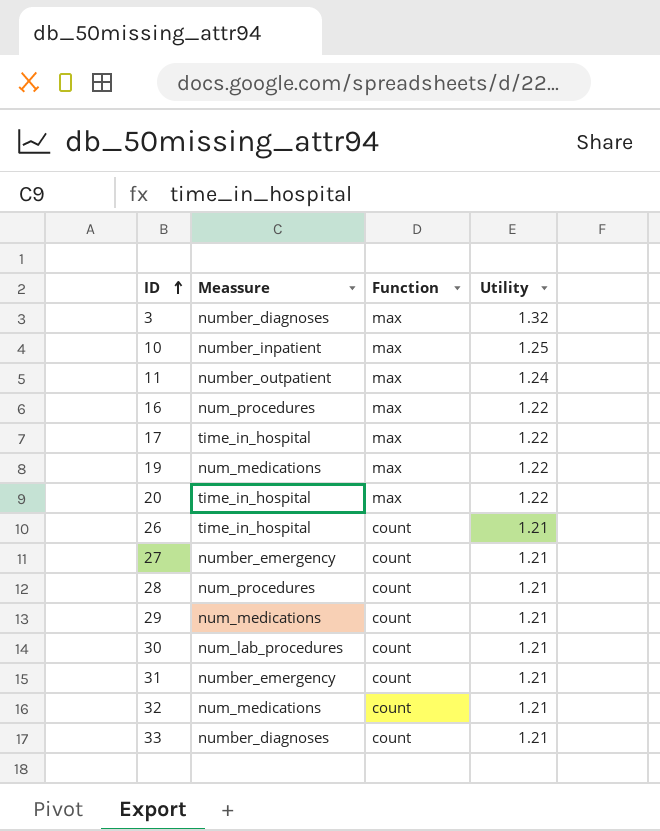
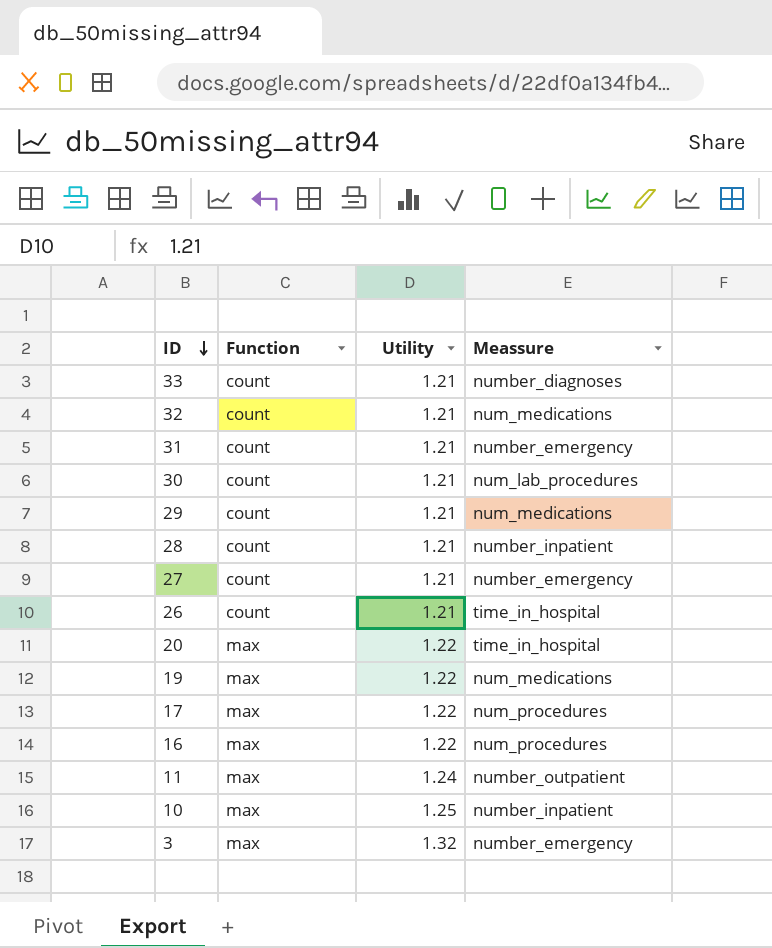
row order: ID ascending -> ID descending
column Meassure | position: 2 -> 4
28 | Meassure: num_procedures -> number_inpatient
17 | Meassure: time_in_hospital -> num_procedures
3 | Meassure: number_diagnoses -> number_emergency

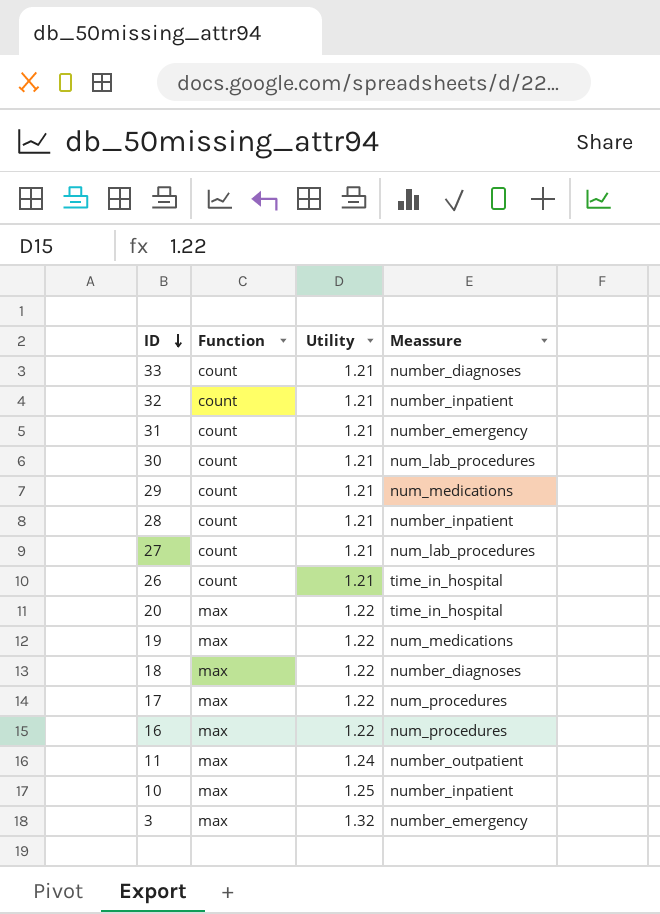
32 | Meassure: num_medications -> number_inpatient
27 | Meassure: number_emergency -> num_lab_procedures
row 18: none -> max | 1.22 | number_diagnoses

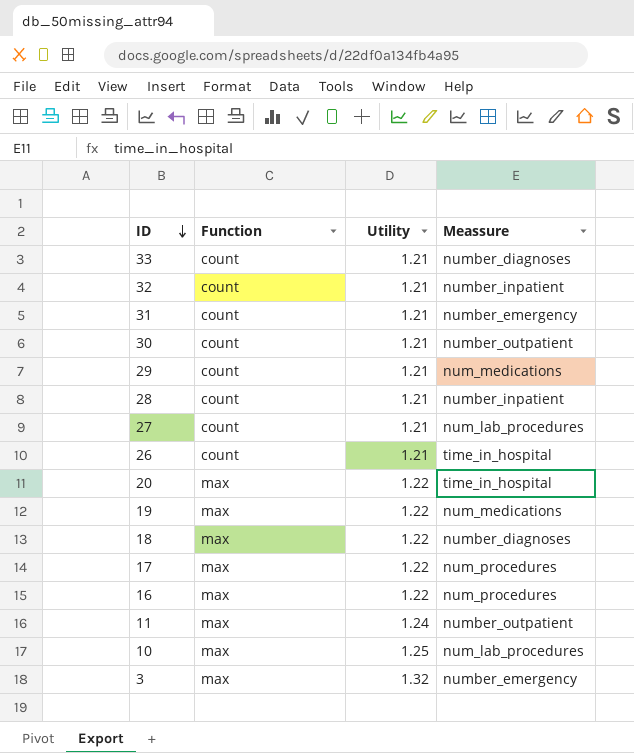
30 | Meassure: num_lab_procedures -> number_outpatient
10 | Meassure: number_inpatient -> num_lab_procedures

